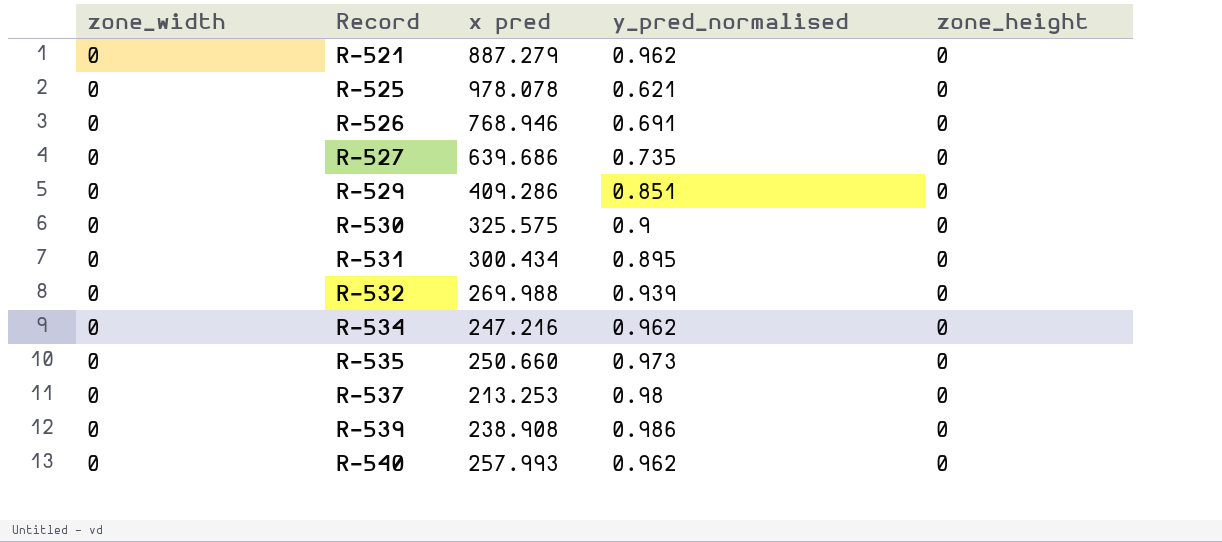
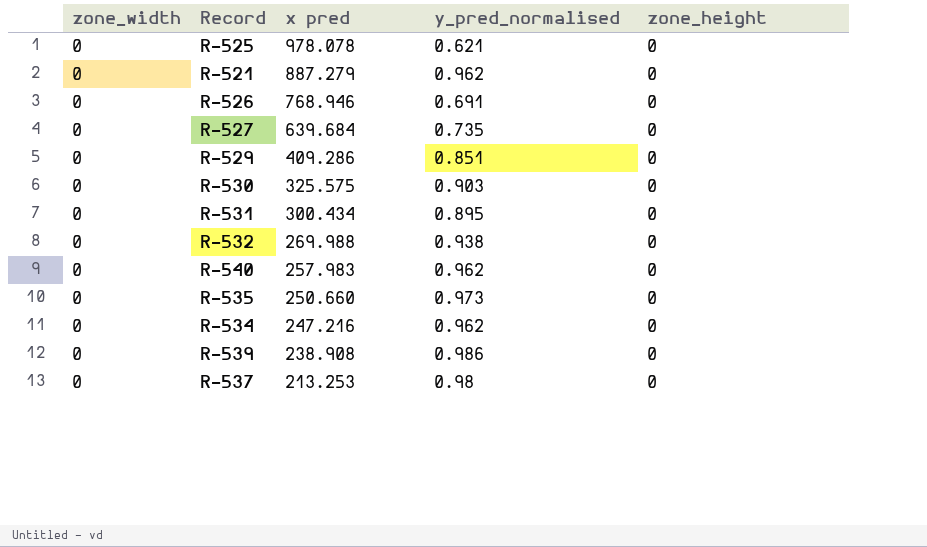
row order: Record ascending -> x pred descending
R-527 | x pred: 639.686 -> 639.684
R-530 | y_pred_normalised: 0.9 -> 0.903
R-532 | y_pred_normalised: 0.939 -> 0.938
R-540 | x pred: 257.993 -> 257.983

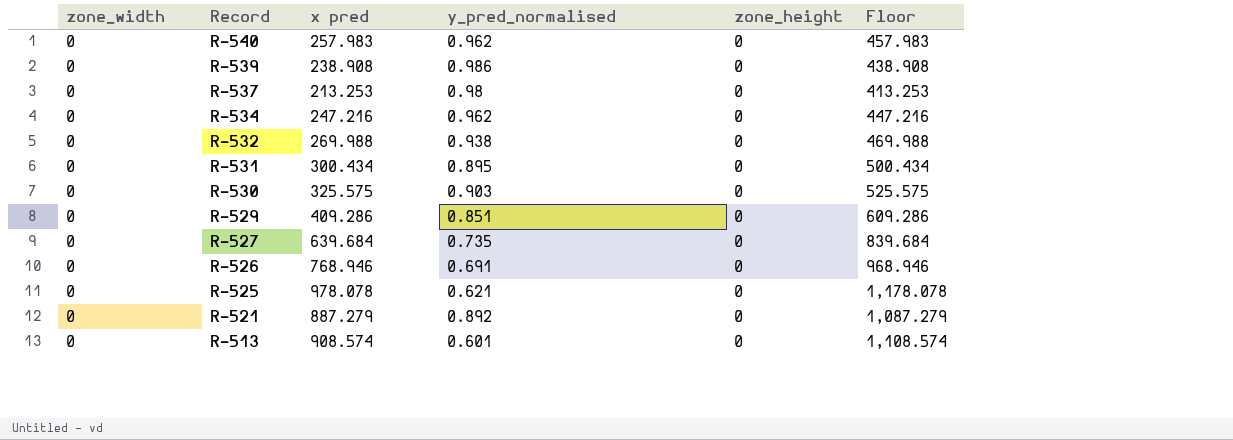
row order: x pred descending -> Record descending
column Floor | formula: none -> [x pred] + 200
row R-535: 0 | 250.660 | 0.973 | 0 -> none
R-521 | y_pred_normalised: 0.962 -> 0.892
row R-513: none -> 0 | 908.574 | 0.601 | 0 | 1,108.574

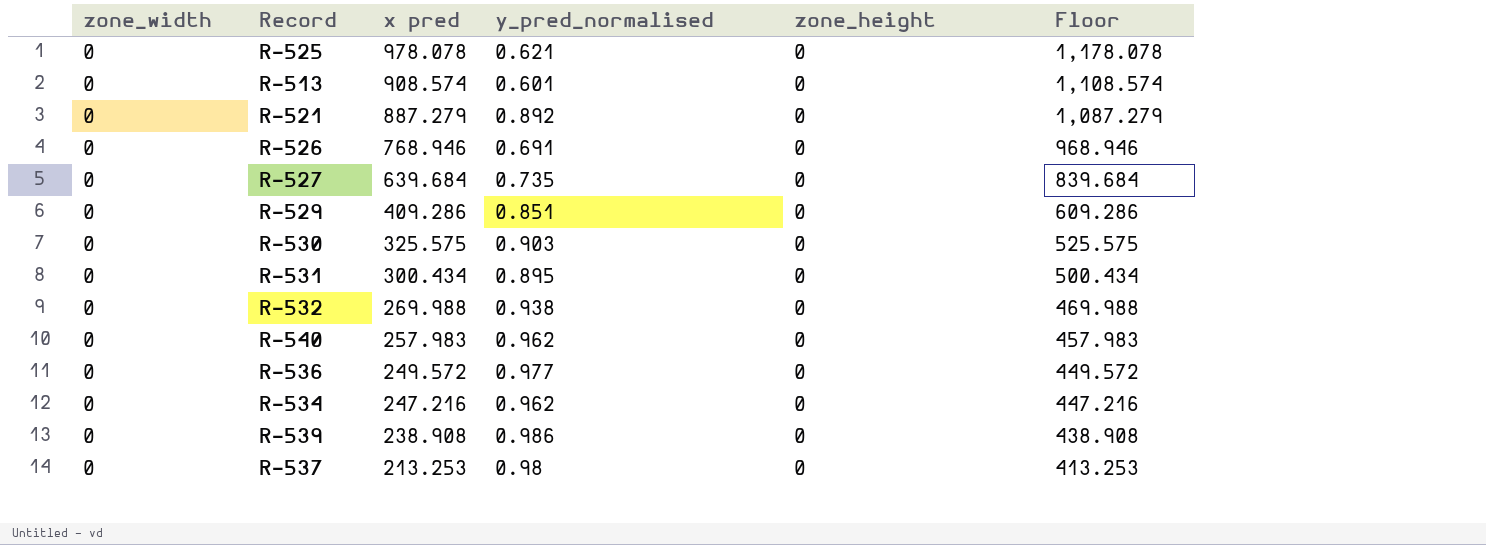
row order: Record descending -> x pred descending
row R-536: none -> 0 | 249.572 | 0.977 | 0 | 449.572

